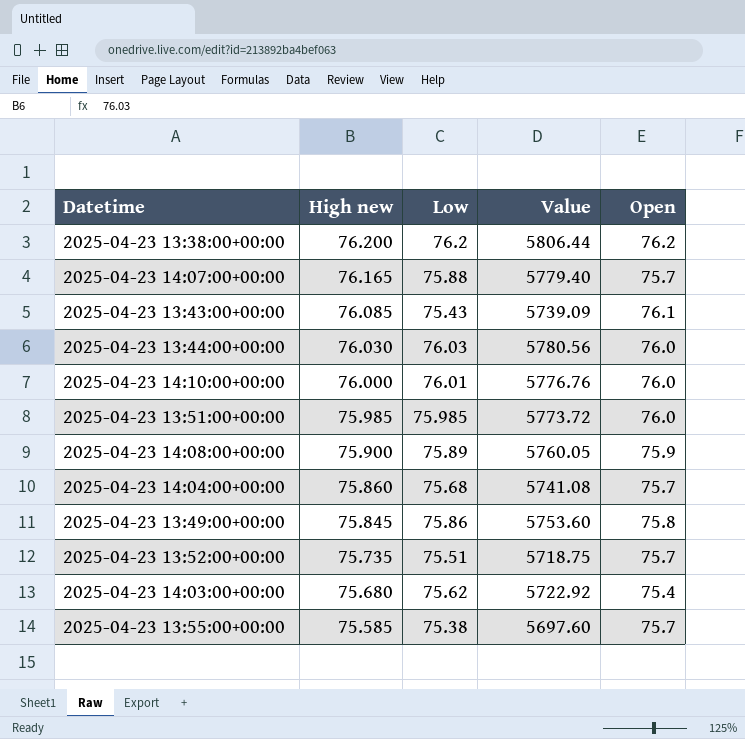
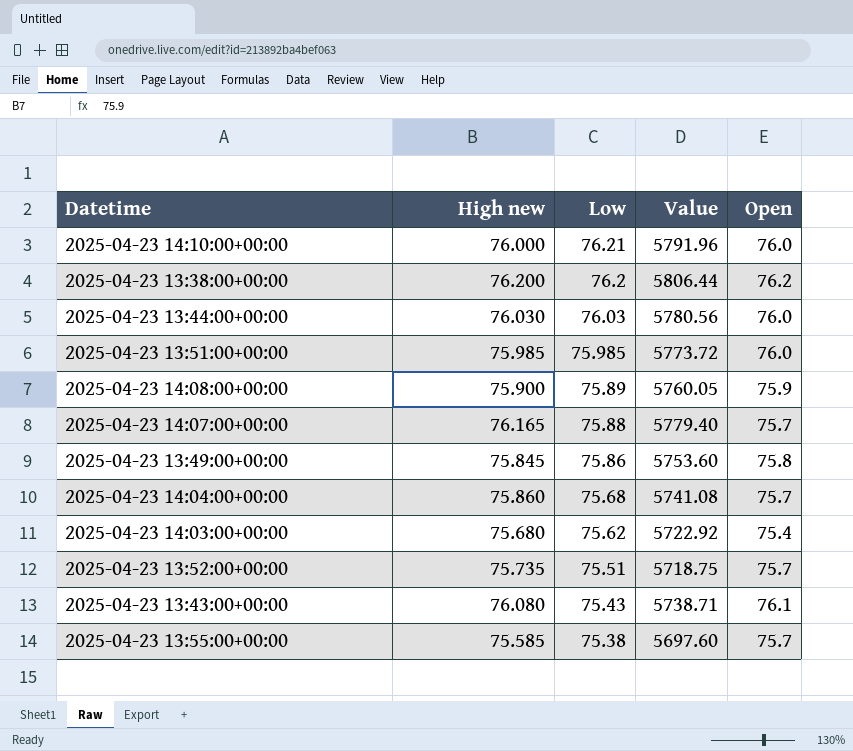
row order: High new descending -> Low descending
2025-04-23 14:10:00+00:00 | Low: 76.01 -> 76.21
2025-04-23 14:10:00+00:00 | Value: 5776.76 -> 5791.96
2025-04-23 13:43:00+00:00 | High new: 76.085 -> 76.080
2025-04-23 13:43:00+00:00 | Value: 5739.09 -> 5738.71

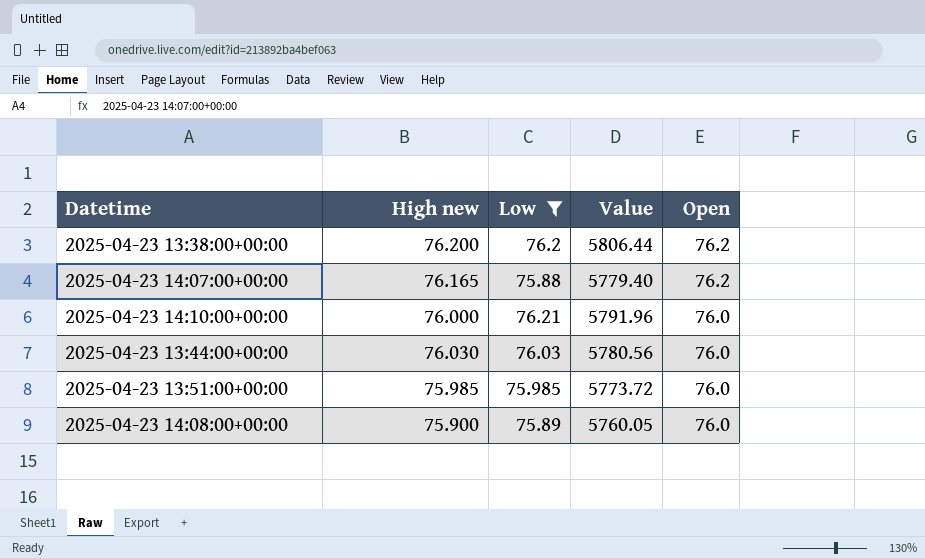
filter: none -> Low >= 75.88
row order: Low descending -> Open descending
2025-04-23 14:07:00+00:00 | Open: 75.7 -> 76.2
2025-04-23 14:08:00+00:00 | Open: 75.9 -> 76.0

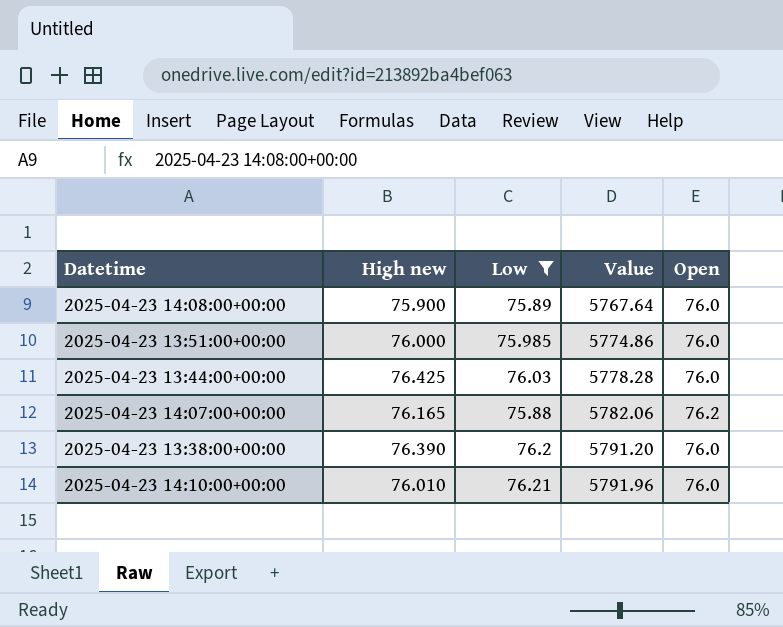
row order: Open descending -> Value ascending
column Value | formula: [High new] * [Low] -> [Low] * [Open]
2025-04-23 13:51:00+00:00 | High new: 75.985 -> 76.000
2025-04-23 13:44:00+00:00 | High new: 76.030 -> 76.425
2025-04-23 13:38:00+00:00 | High new: 76.200 -> 76.390
2025-04-23 13:38:00+00:00 | Open: 76.2 -> 76.0
2025-04-23 14:10:00+00:00 | High new: 76.000 -> 76.010

